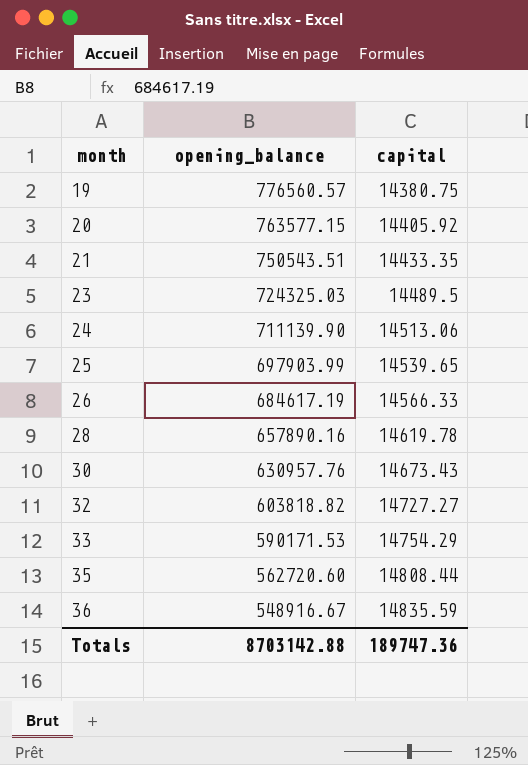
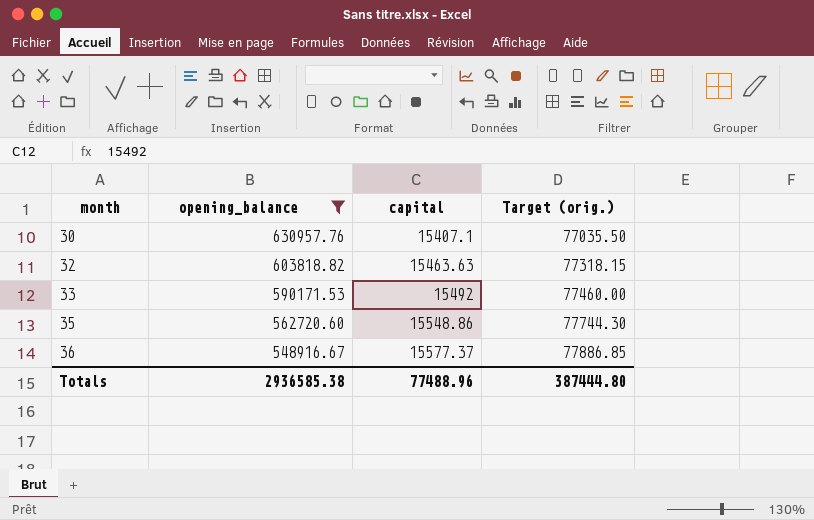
filter: none -> opening_balance <= 630957.76
column Target (orig.) | formula: none -> [capital] * 5
30 | capital: 14673.43 -> 15407.1
32 | capital: 14727.27 -> 15463.63
33 | capital: 14754.29 -> 15492
35 | capital: 14808.44 -> 15548.86
36 | capital: 14835.59 -> 15577.37
Totals | opening_balance: 8703142.88 -> 2936585.38
Totals | capital: 189747.36 -> 77488.96

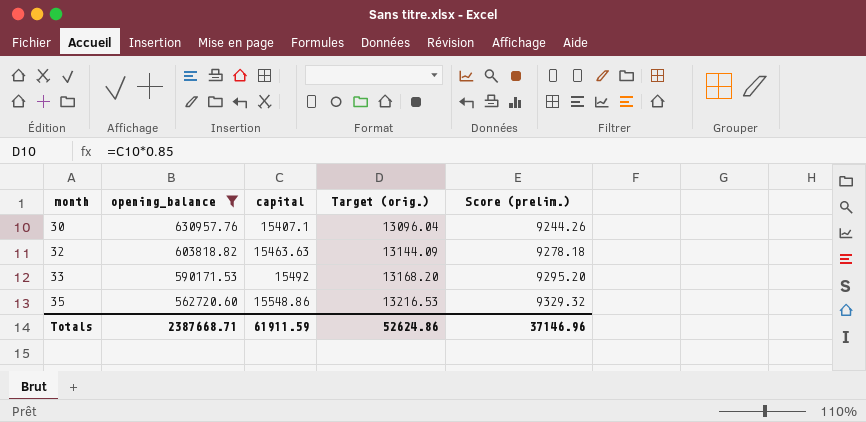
column Target (orig.) | formula: [capital] * 5 -> [capital] * 0.85
column Score (prelim.) | formula: none -> [capital] * 0.6
row 36: 548916.67 | 15577.37 | 77886.85 -> none
Totals | opening_balance: 2936585.38 -> 2387668.71
Totals | capital: 77488.96 -> 61911.59
Totals | Target (orig.): 387444.80 -> 52624.86

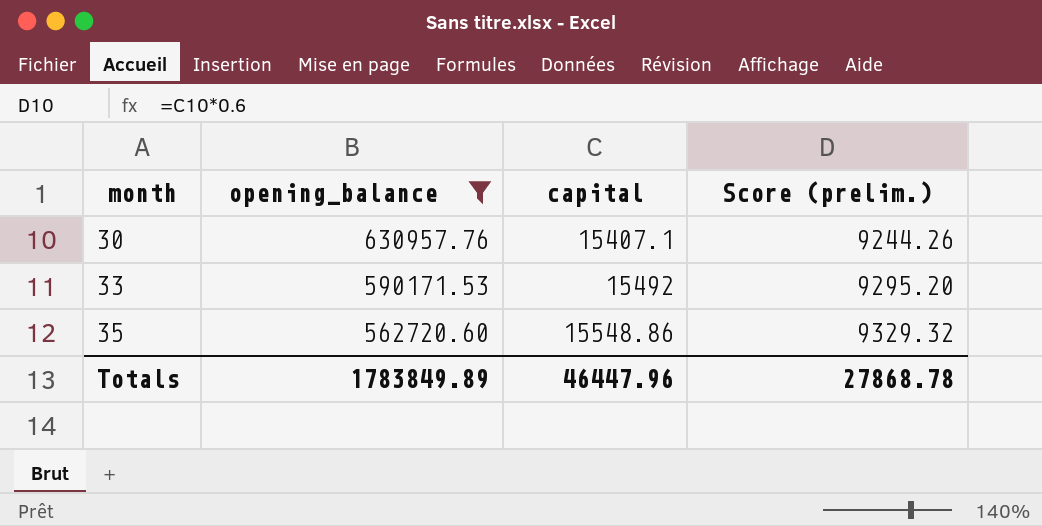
column Target (orig.) | formula: [capital] * 0.85 -> none
row 32: 603818.82 | 15463.63 | 13144.09 | 9278.18 -> none
Totals | opening_balance: 2387668.71 -> 1783849.89
Totals | capital: 61911.59 -> 46447.96
Totals | Score (prelim.): 37146.96 -> 27868.78

